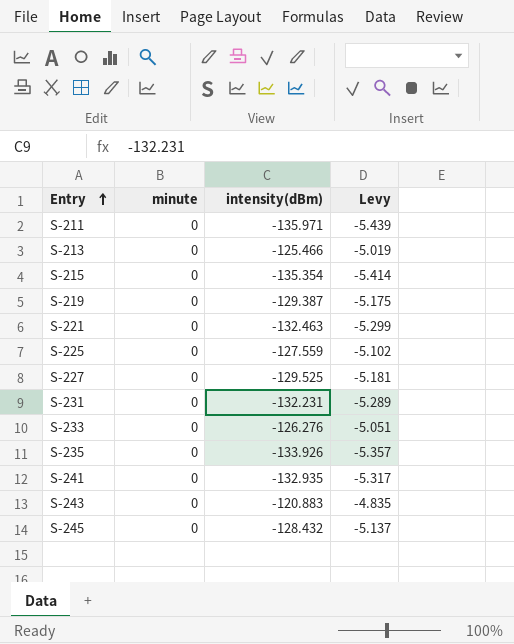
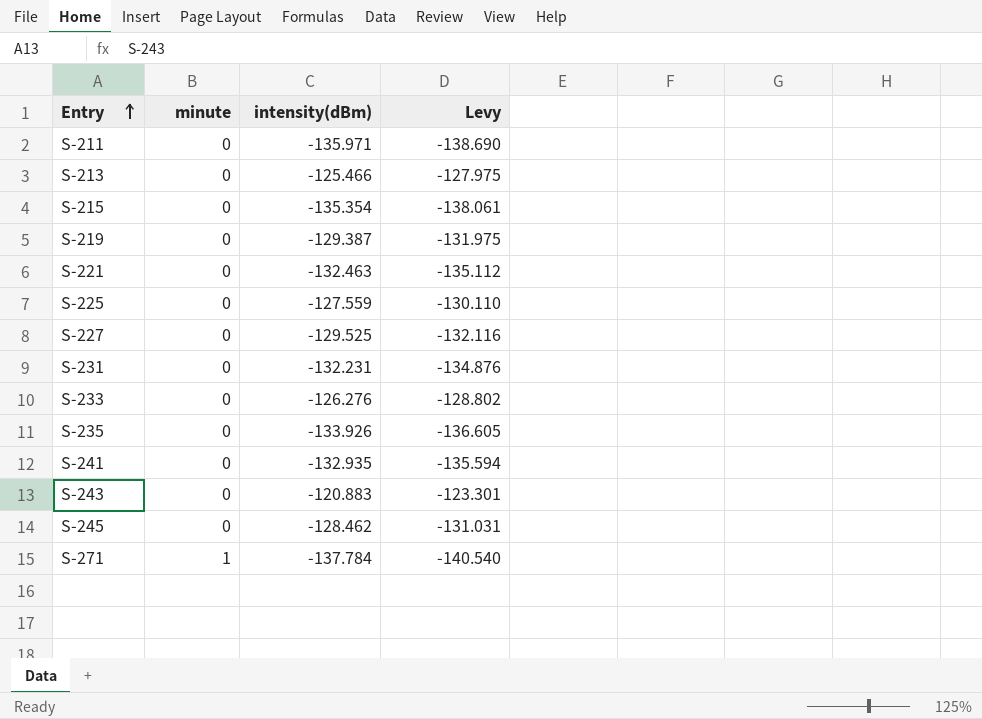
column Levy | formula: [intensity(dBm)] * 0.04 -> [intensity(dBm)] * 1.02
S-245 | intensity(dBm): -128.432 -> -128.462
row S-271: none -> 1 | -137.784 | -140.540

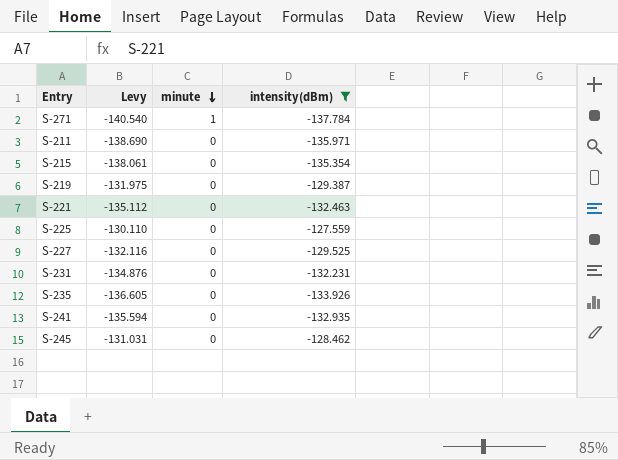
filter: none -> intensity(dBm) <= -127.559
row order: Entry ascending -> minute descending
column Levy | position: 4 -> 2

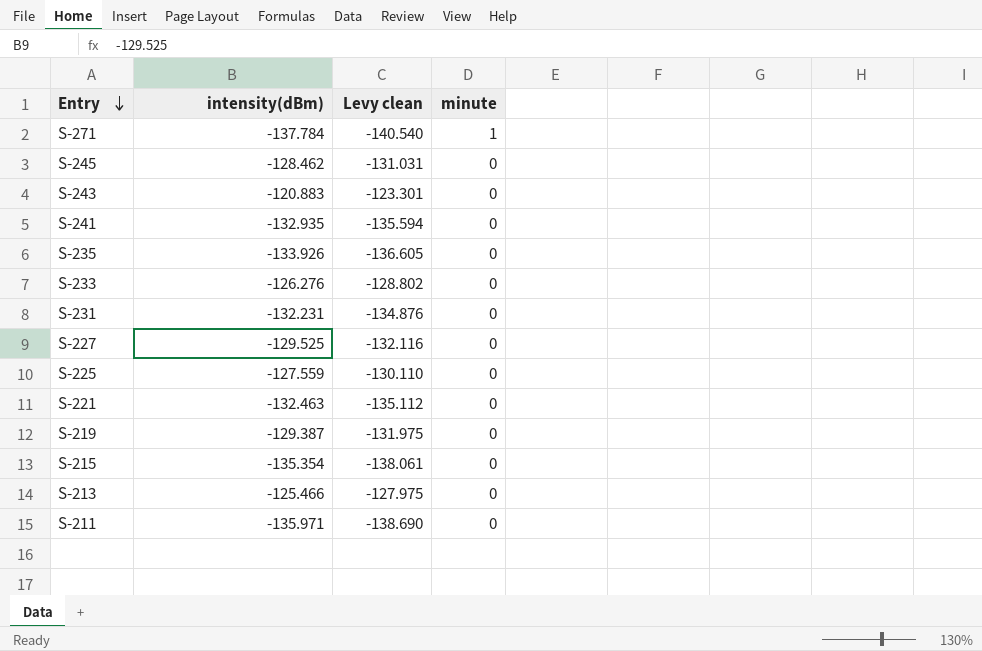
filter: intensity(dBm) <= -127.559 -> none
row order: minute descending -> Entry descending
column intensity(dBm) | position: 4 -> 2
column name: Levy -> Levy clean

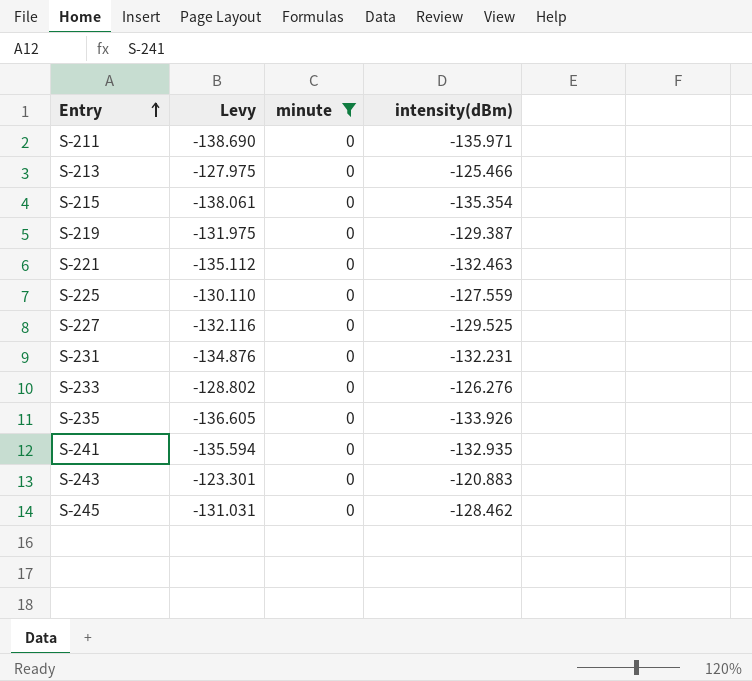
filter: none -> minute = 0
row order: Entry descending -> Entry ascending
column name: Levy clean -> Levy
column intensity(dBm) | position: 2 -> 4

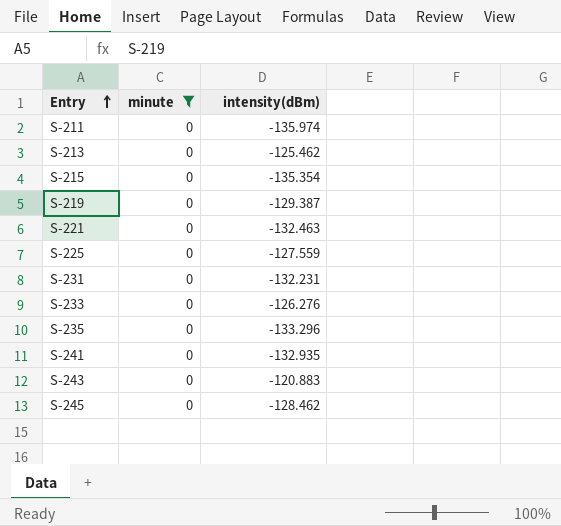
column Levy | formula: [intensity(dBm)] * 1.02 -> none
row S-227: -132.116 | 0 | -129.525 -> none
S-211 | intensity(dBm): -135.971 -> -135.974
S-213 | intensity(dBm): -125.466 -> -125.462
S-235 | intensity(dBm): -133.926 -> -133.296

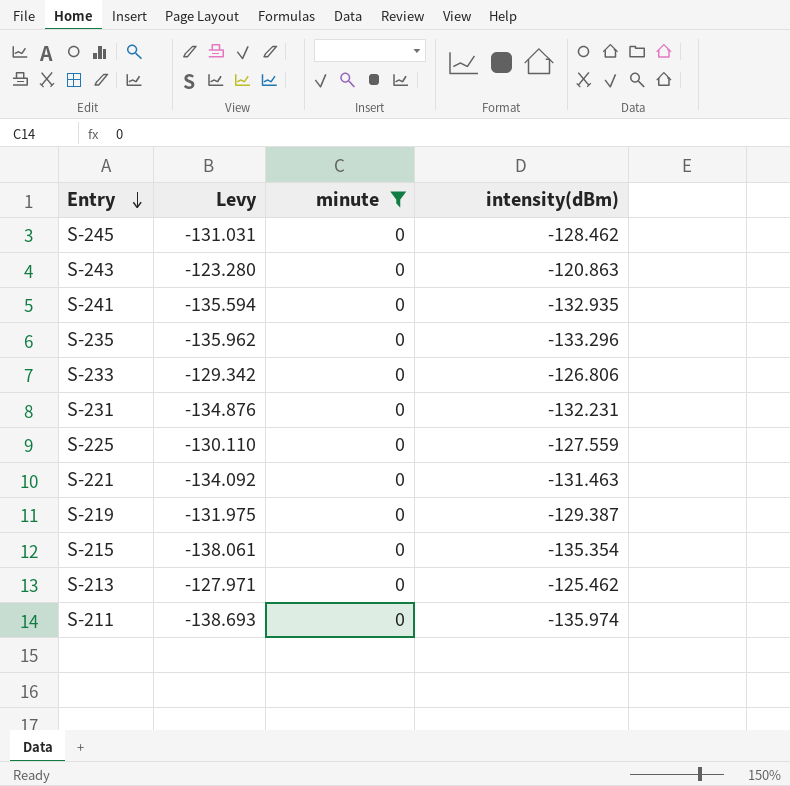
row order: Entry ascending -> Entry descending
column Levy | formula: none -> [intensity(dBm)] * 1.02
S-243 | intensity(dBm): -120.883 -> -120.863
S-233 | intensity(dBm): -126.276 -> -126.806
S-221 | intensity(dBm): -132.463 -> -131.463

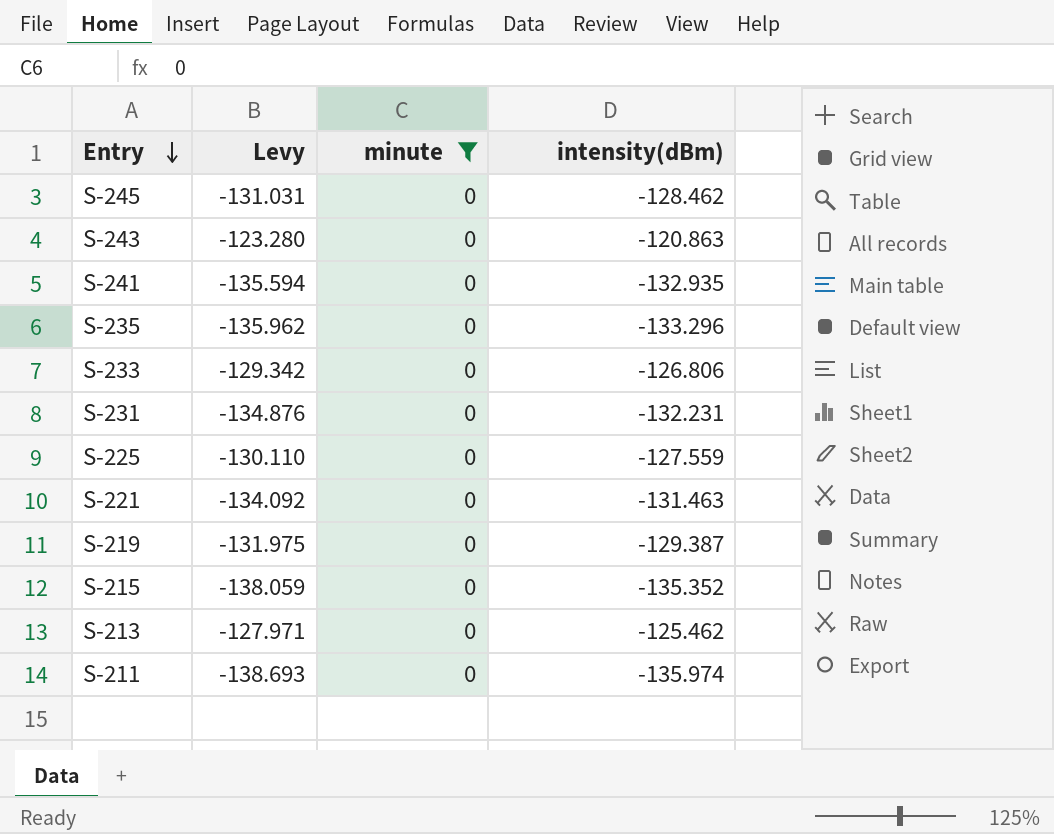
S-215 | Levy: -138.061 -> -138.059
S-215 | intensity(dBm): -135.354 -> -135.352

